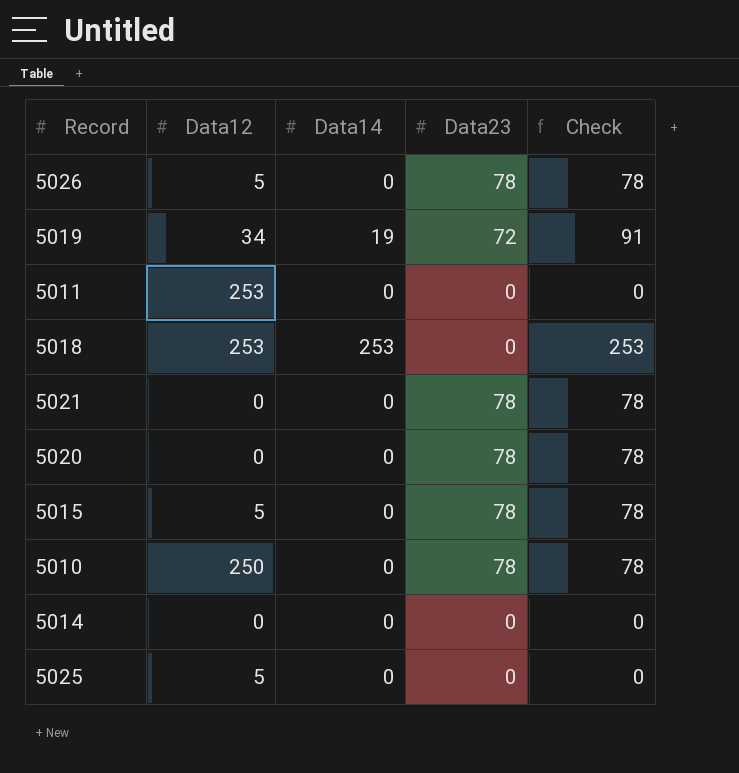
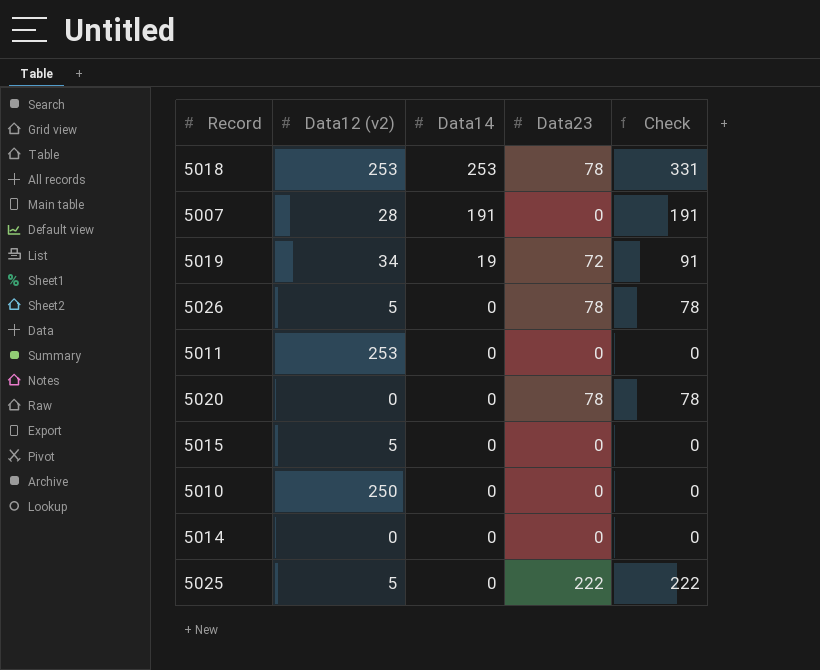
row order: none -> Data14 descending
column name: Data12 -> Data12 (v2)
row 5021: 0 | 0 | 78 | 78 -> none
5018 | Data23: 0 -> 78
5018 | Check: 253 -> 331
row 5007: none -> 28 | 191 | 0 | 191
5015 | Data23: 78 -> 0
5015 | Check: 78 -> 0
5010 | Data23: 78 -> 0
5010 | Check: 78 -> 0
5025 | Data23: 0 -> 222
5025 | Check: 0 -> 222

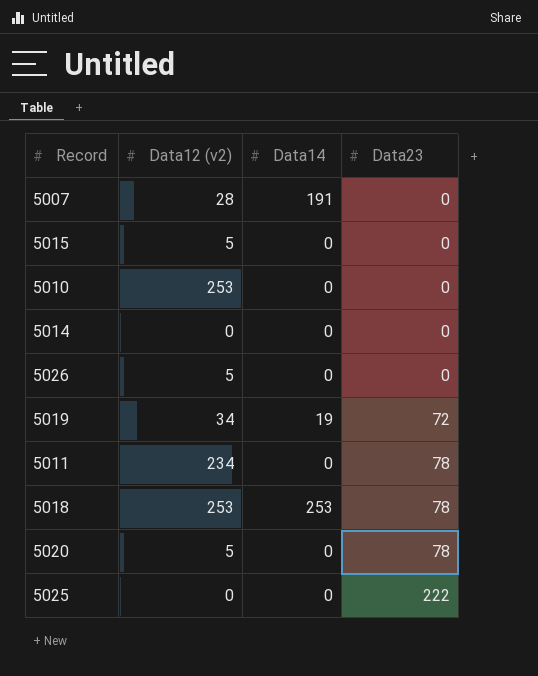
row order: Data14 descending -> Data23 ascending
column Check | formula: [Data14] + [Data23] -> none
5010 | Data12 (v2): 250 -> 253
5026 | Data23: 78 -> 0
5011 | Data12 (v2): 253 -> 234
5011 | Data23: 0 -> 78
5020 | Data12 (v2): 0 -> 5
5025 | Data12 (v2): 5 -> 0

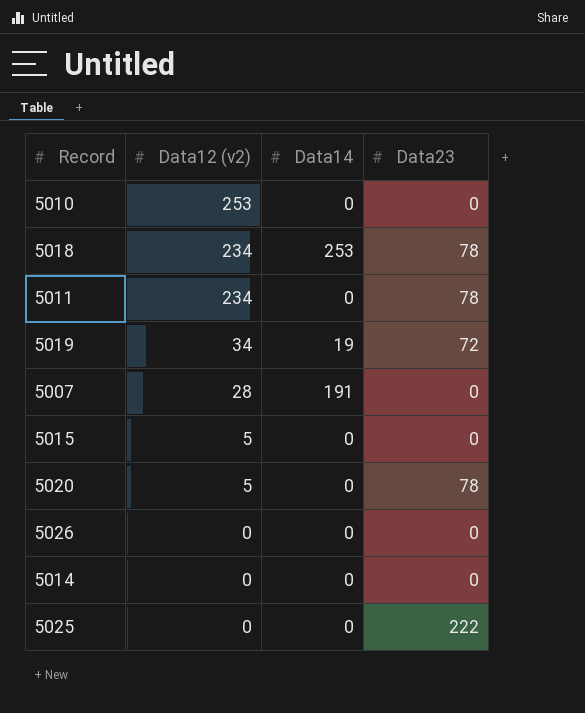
row order: Data23 ascending -> Data12 (v2) descending
5018 | Data12 (v2): 253 -> 234
5026 | Data12 (v2): 5 -> 0

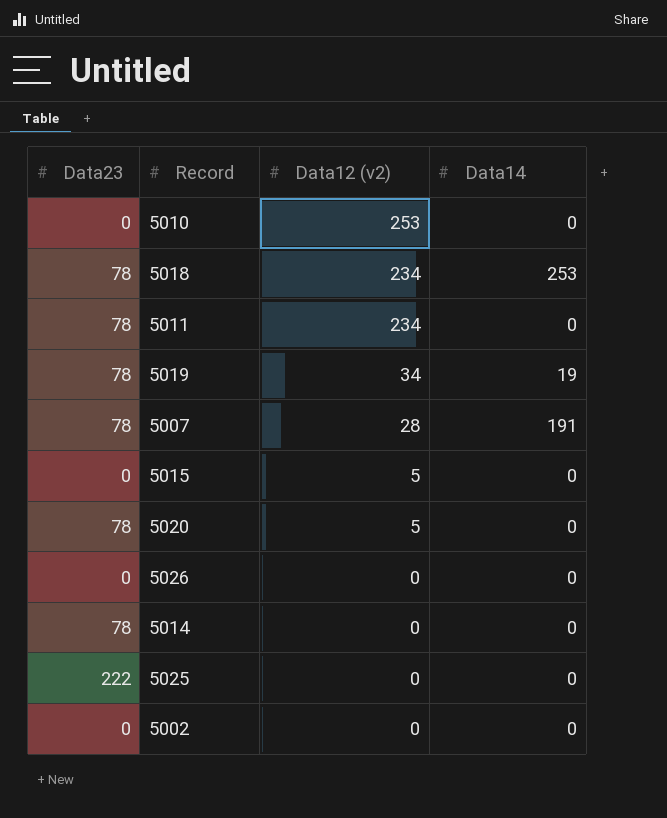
column Data23 | position: 4 -> 1
5019 | Data23: 72 -> 78
5007 | Data23: 0 -> 78
5014 | Data23: 0 -> 78
row 5002: none -> 0 | 0 | 0

